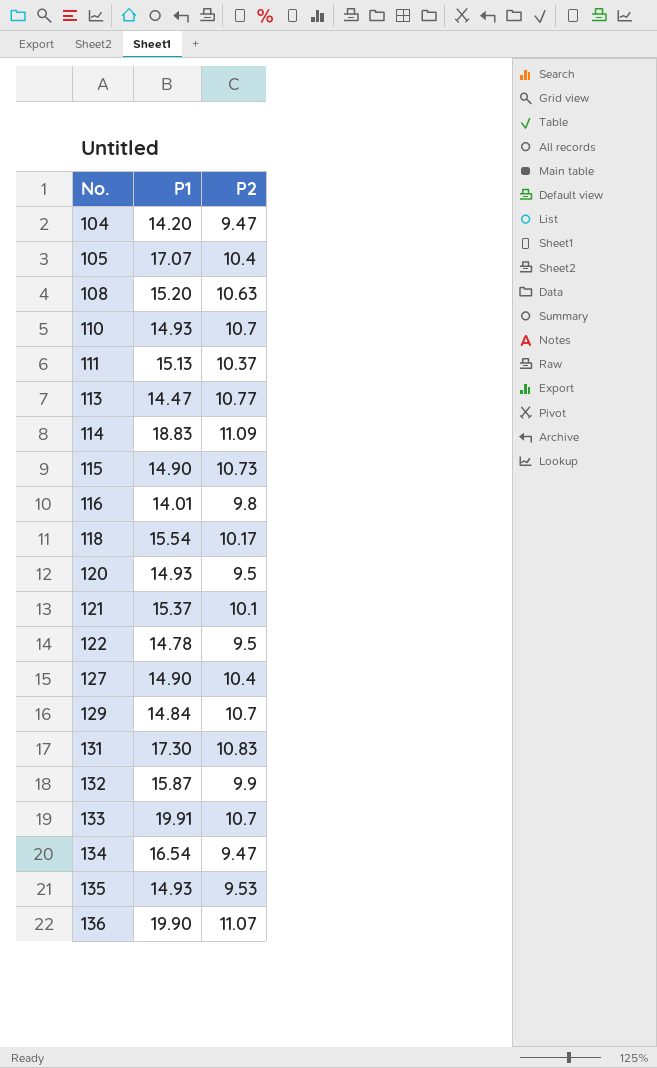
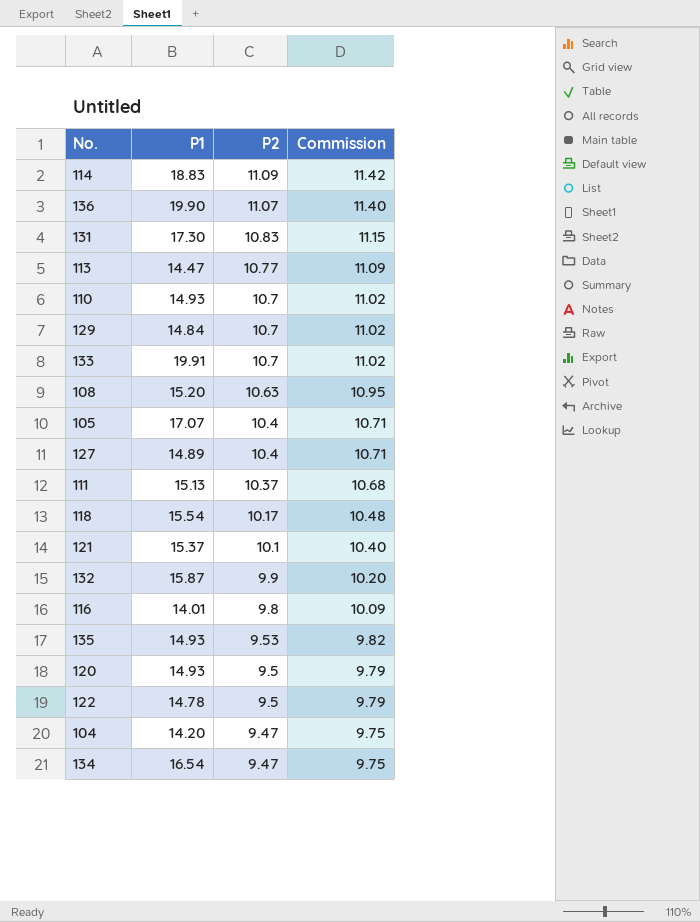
row order: No. ascending -> P2 descending
column Commission | formula: none -> [P2] * 1.03
row 115: 14.90 | 10.73 -> none
127 | P1: 14.90 -> 14.89

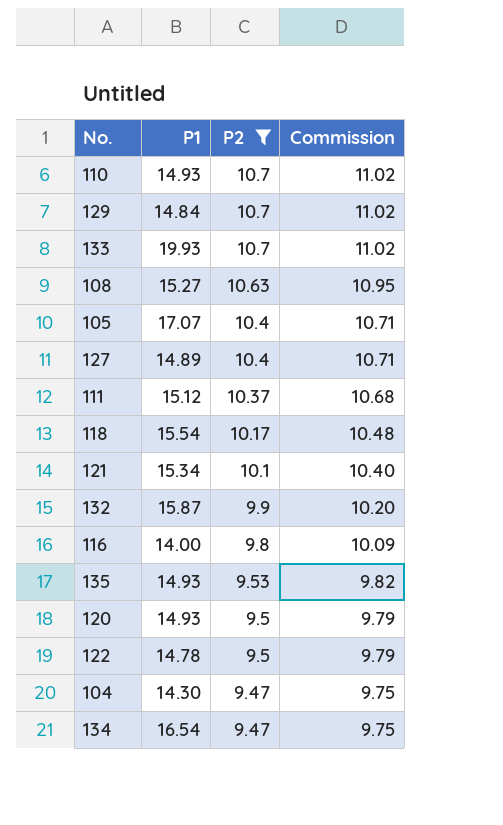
filter: none -> P2 <= 10.7
133 | P1: 19.91 -> 19.93
108 | P1: 15.20 -> 15.27
111 | P1: 15.13 -> 15.12
121 | P1: 15.37 -> 15.34
116 | P1: 14.01 -> 14.00
104 | P1: 14.20 -> 14.30

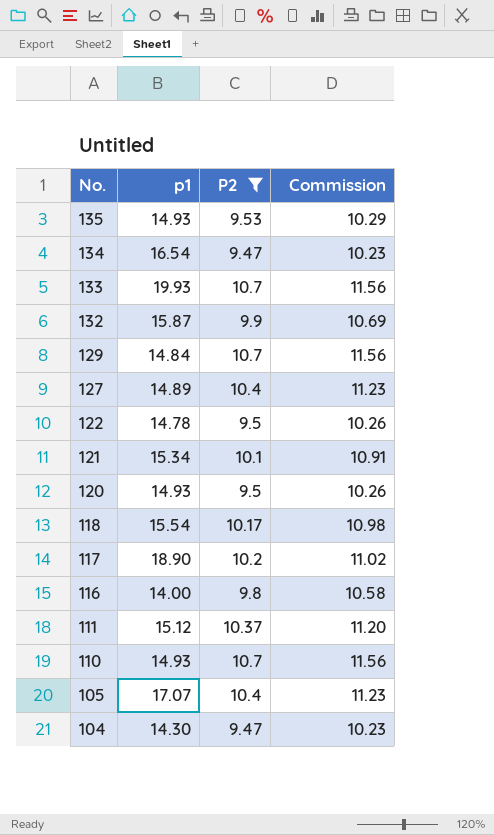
row order: P2 descending -> No. descending
column name: P1 -> p1
column Commission | formula: [P2] * 1.03 -> [P2] * 1.08
row 108: 15.27 | 10.63 | 10.95 -> none
row 117: none -> 18.90 | 10.2 | 11.02

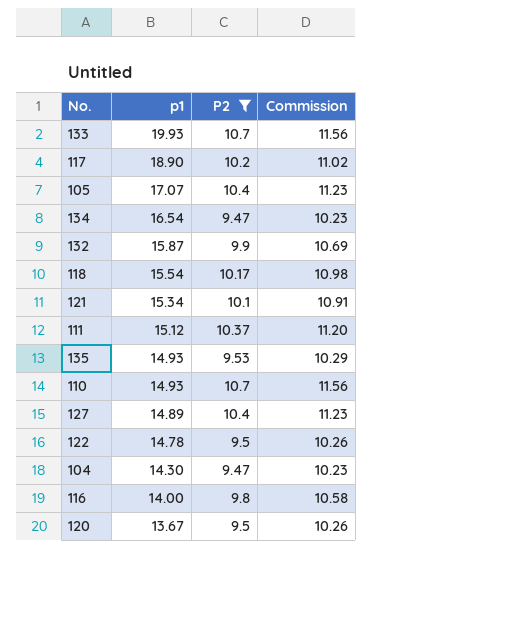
row order: No. descending -> p1 descending
row 129: 14.84 | 10.7 | 11.56 -> none
120 | p1: 14.93 -> 13.67

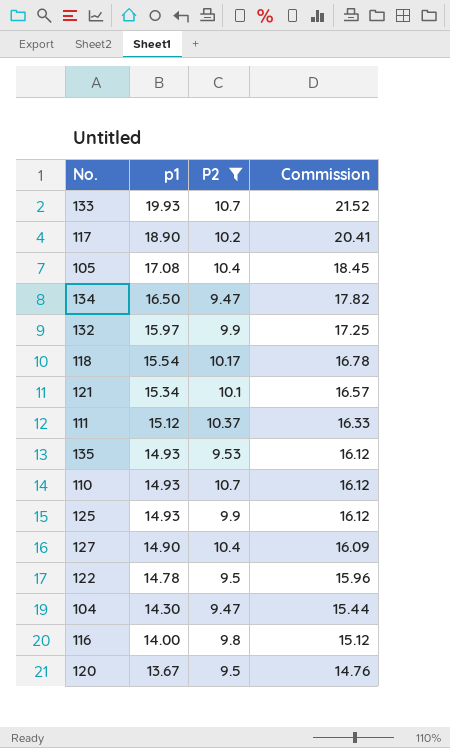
column Commission | formula: [P2] * 1.08 -> [p1] * 1.08
105 | p1: 17.07 -> 17.08
134 | p1: 16.54 -> 16.50
132 | p1: 15.87 -> 15.97
row 125: none -> 14.93 | 9.9 | 16.12
127 | p1: 14.89 -> 14.90

